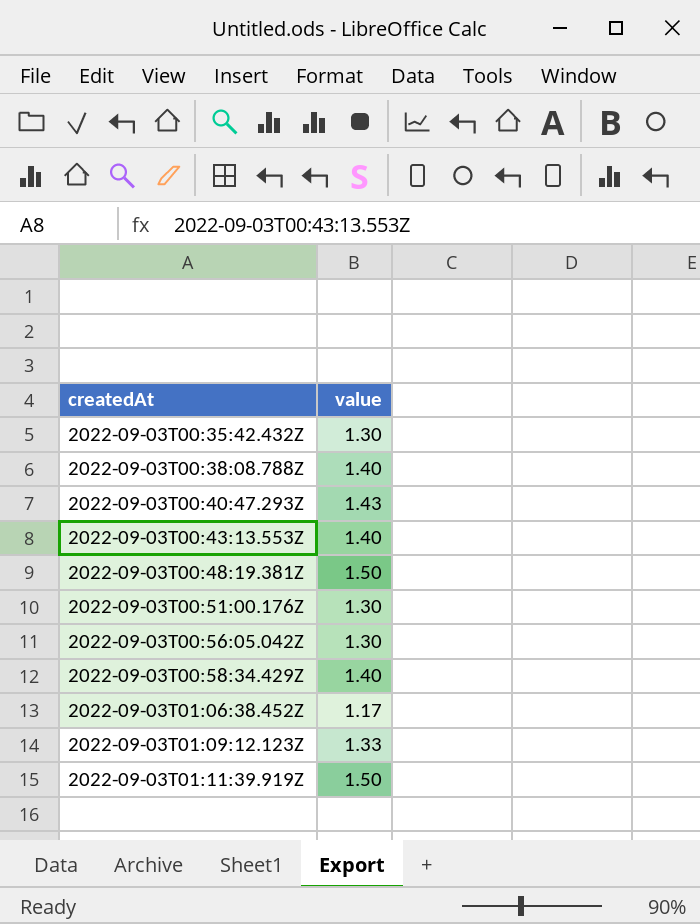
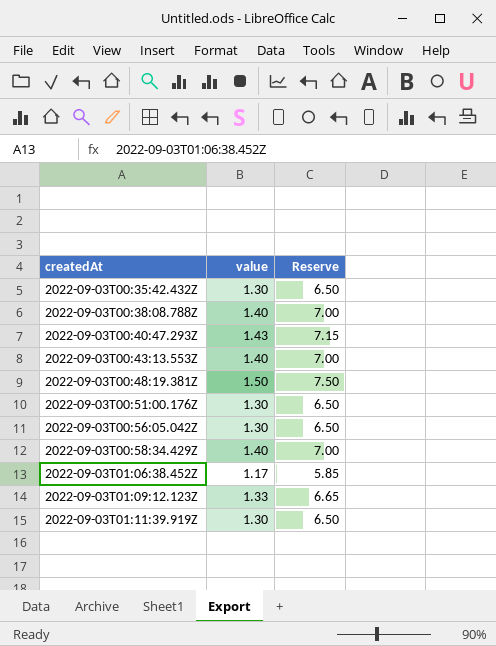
column Reserve | formula: none -> [value] * 5
2022-09-03T01:11:39.919Z | value: 1.50 -> 1.30

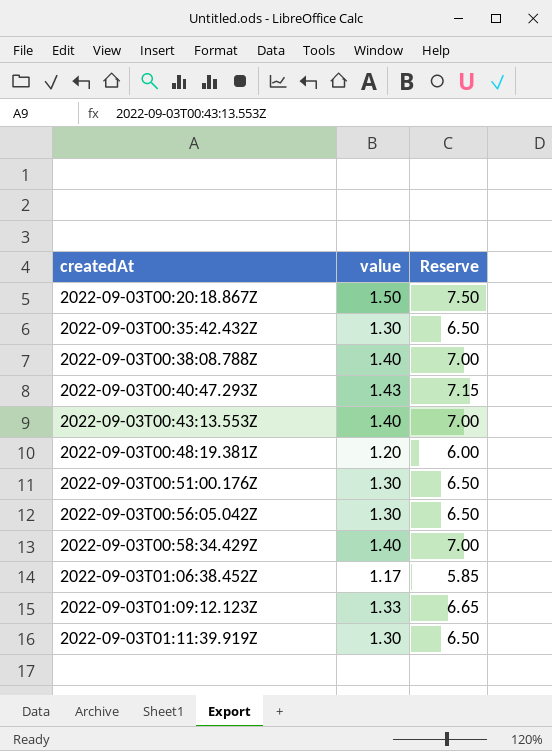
row 2022-09-03T00:20:18.867Z: none -> 1.50 | 7.50
2022-09-03T00:48:19.381Z | value: 1.50 -> 1.20
2022-09-03T00:48:19.381Z | Reserve: 7.50 -> 6.00

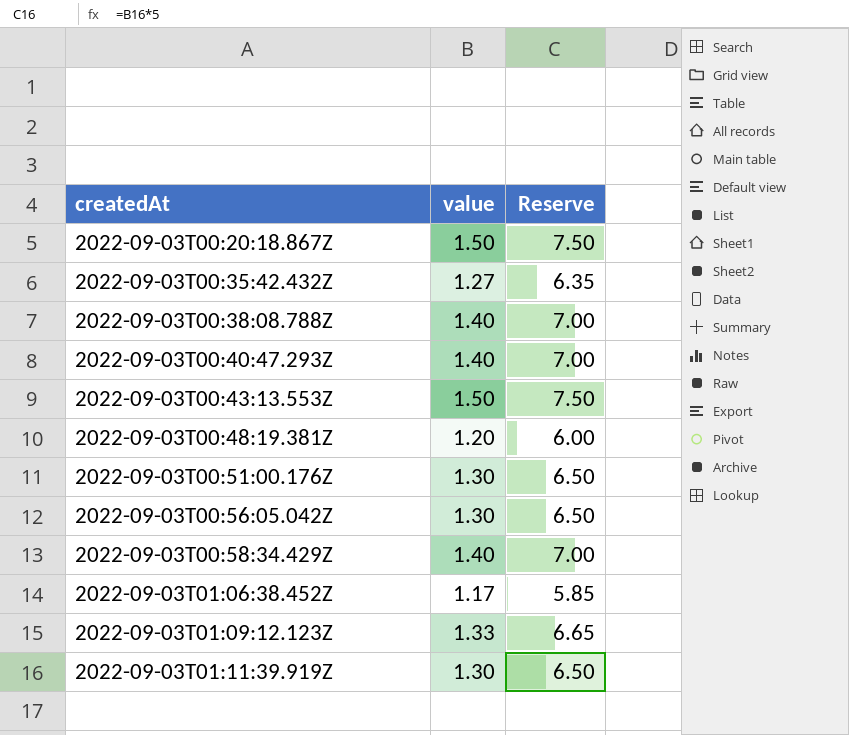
2022-09-03T00:35:42.432Z | value: 1.30 -> 1.27
2022-09-03T00:35:42.432Z | Reserve: 6.50 -> 6.35
2022-09-03T00:40:47.293Z | value: 1.43 -> 1.40
2022-09-03T00:40:47.293Z | Reserve: 7.15 -> 7.00
2022-09-03T00:43:13.553Z | value: 1.40 -> 1.50
2022-09-03T00:43:13.553Z | Reserve: 7.00 -> 7.50

